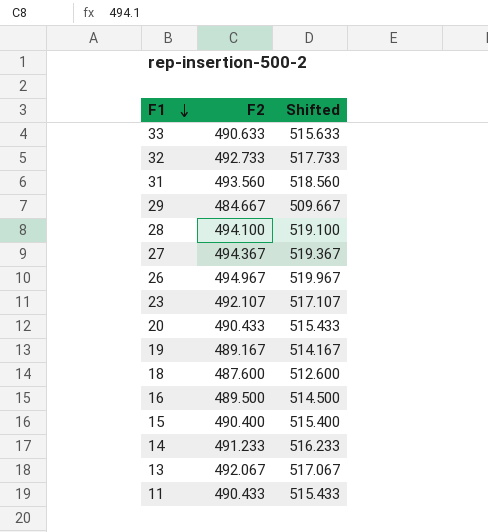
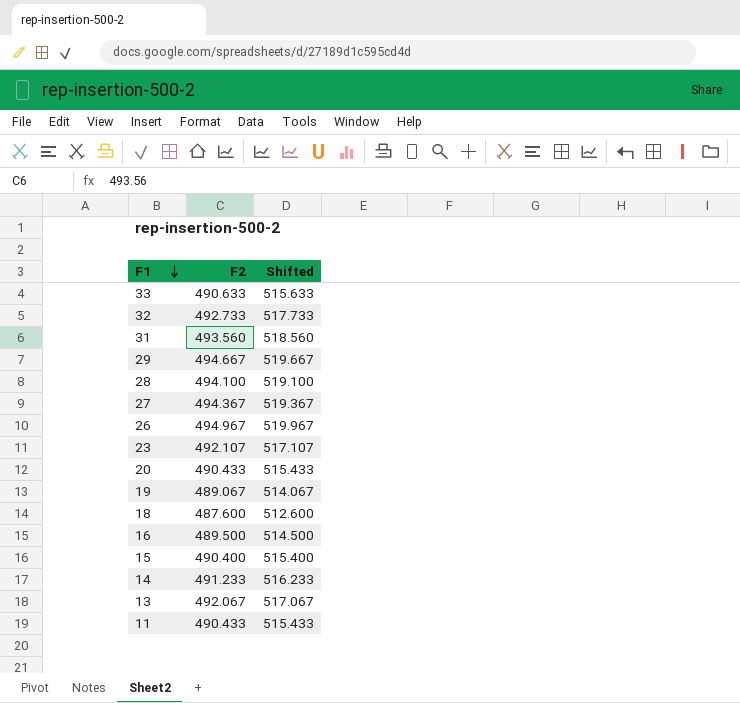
29 | F2: 484.667 -> 494.667
29 | Shifted: 509.667 -> 519.667
19 | F2: 489.167 -> 489.067
19 | Shifted: 514.167 -> 514.067

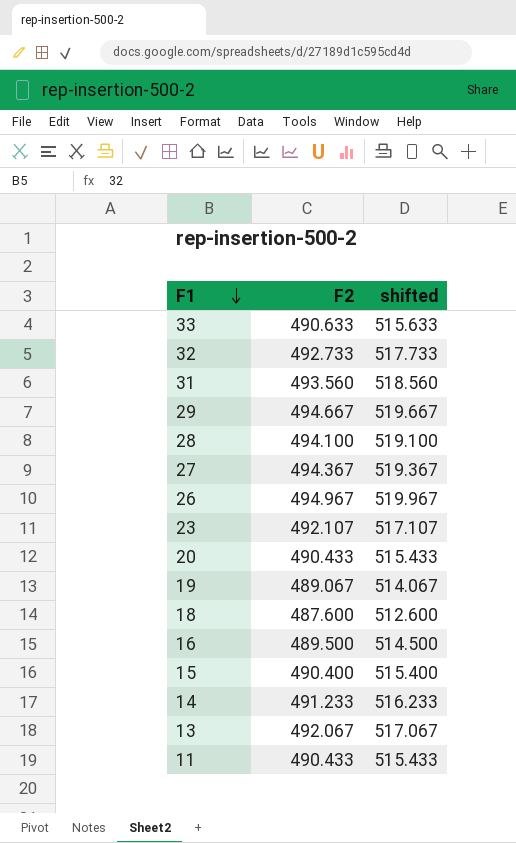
column name: Shifted -> shifted

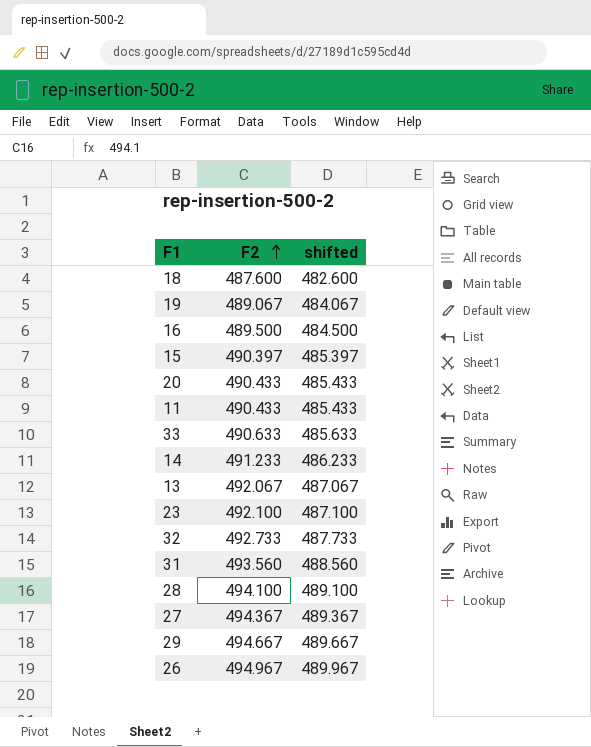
row order: F1 descending -> F2 ascending
column shifted | formula: [F2] + 25 -> [F2] - 5
15 | F2: 490.400 -> 490.397
23 | F2: 492.107 -> 492.100

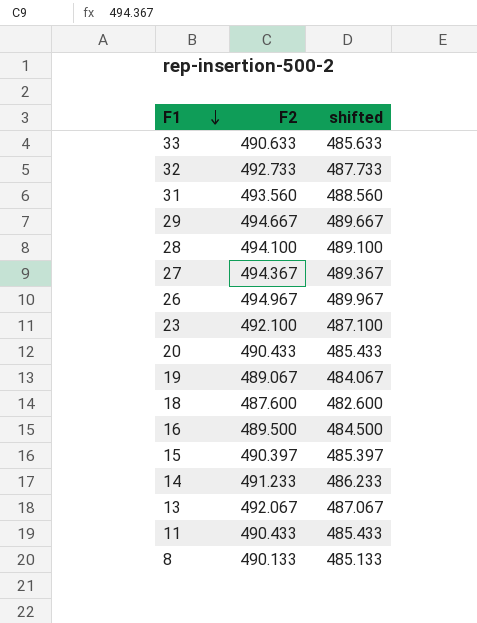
row order: F2 ascending -> F1 descending
row 8: none -> 490.133 | 485.133

